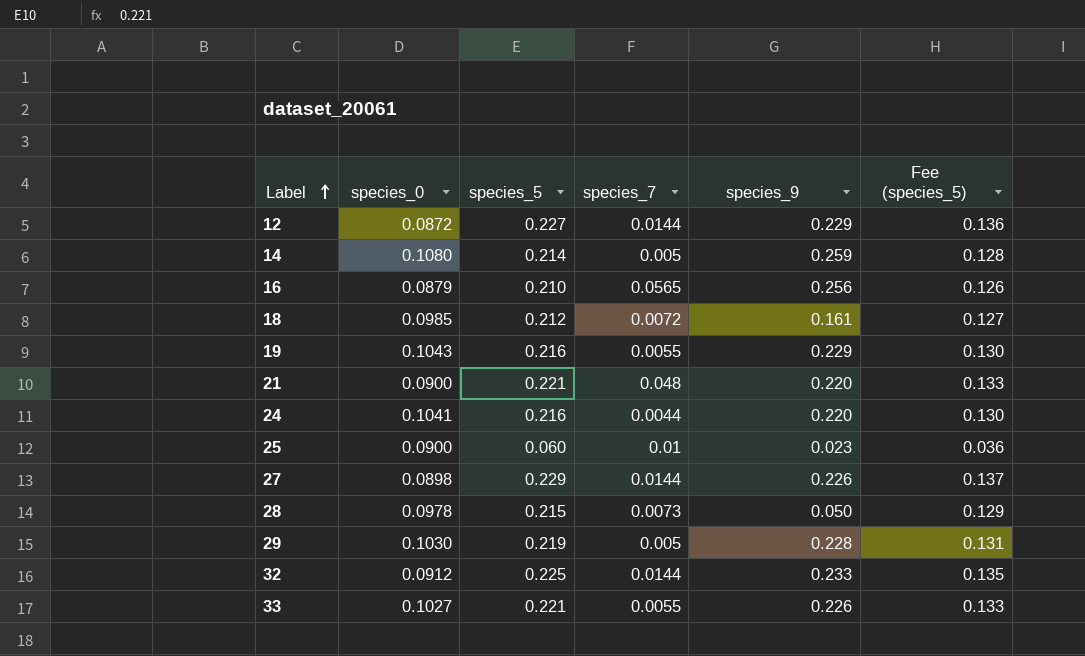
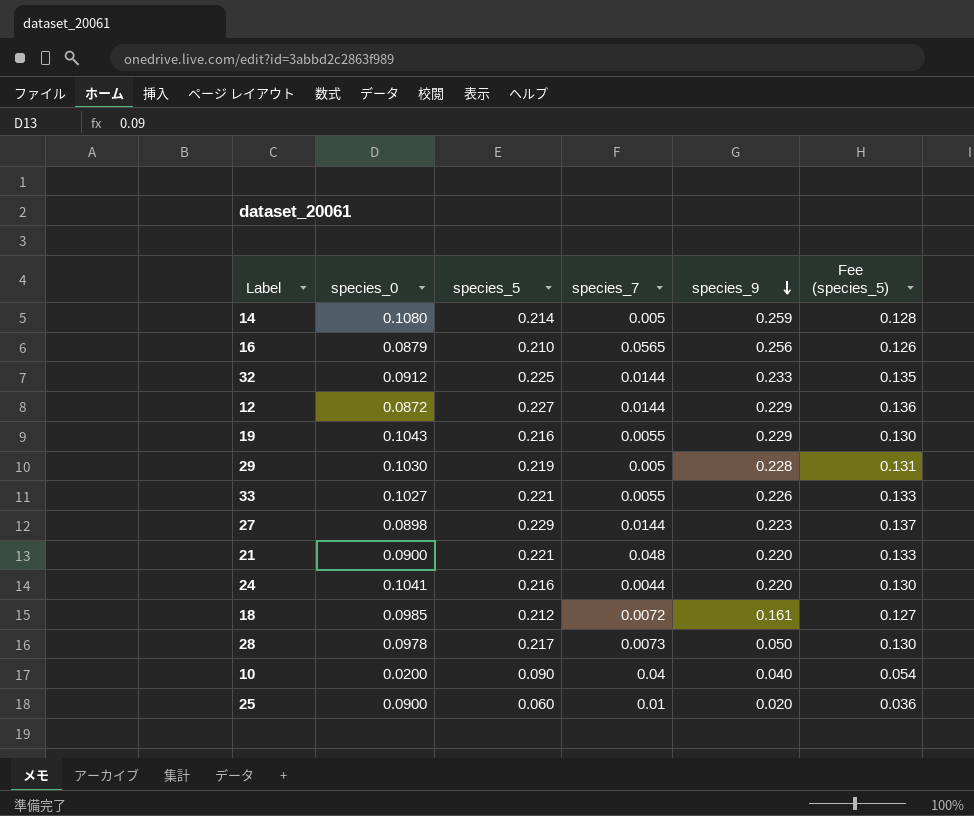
row order: Label ascending -> species_9 descending
27 | species_9: 0.226 -> 0.223
28 | species_5: 0.215 -> 0.217
28 | Fee (species_5): 0.129 -> 0.130
row 10: none -> 0.0200 | 0.090 | 0.04 | 0.040 | 0.054
25 | species_9: 0.023 -> 0.020

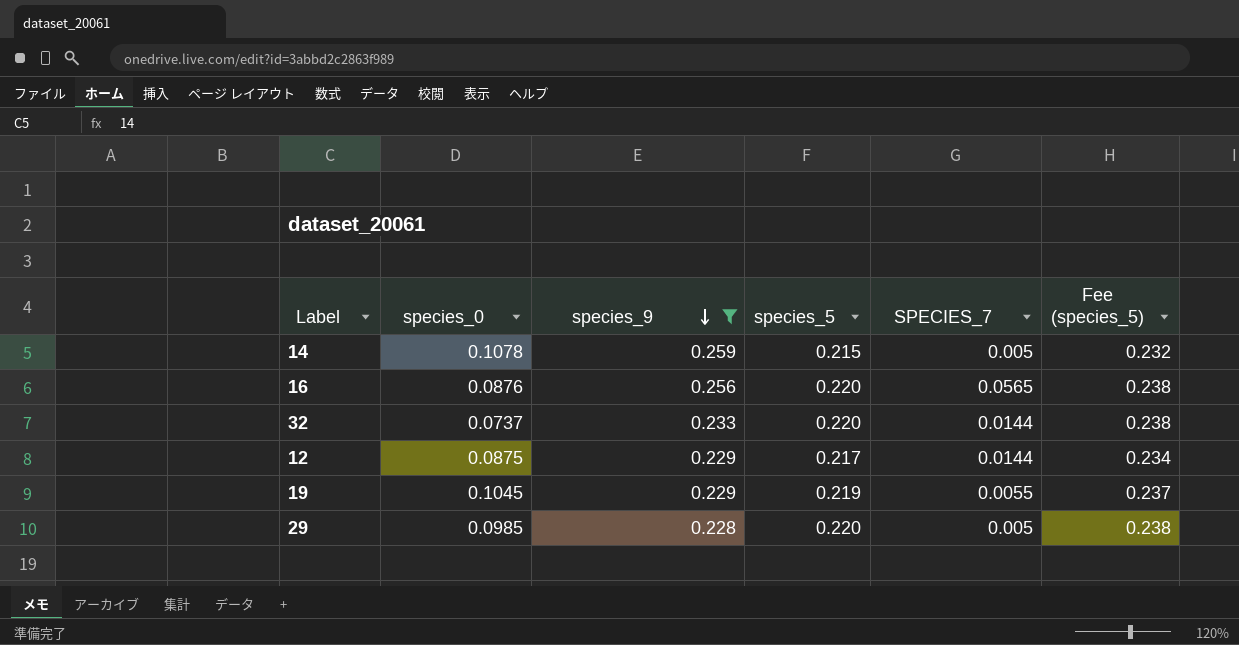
filter: none -> species_9 >= 0.228
column species_9 | position: 5 -> 3
column name: species_7 -> SPECIES_7
column Fee (species_5) | formula: [species_5] * 0.6 -> [species_5] * 1.08
14 | species_0: 0.1080 -> 0.1078
14 | species_5: 0.214 -> 0.215
16 | species_0: 0.0879 -> 0.0876
16 | species_5: 0.210 -> 0.220
32 | species_0: 0.0912 -> 0.0737
32 | species_5: 0.225 -> 0.220
12 | species_0: 0.0872 -> 0.0875
12 | species_5: 0.227 -> 0.217
19 | species_0: 0.1043 -> 0.1045
19 | species_5: 0.216 -> 0.219
29 | species_0: 0.1030 -> 0.0985
29 | species_5: 0.219 -> 0.220

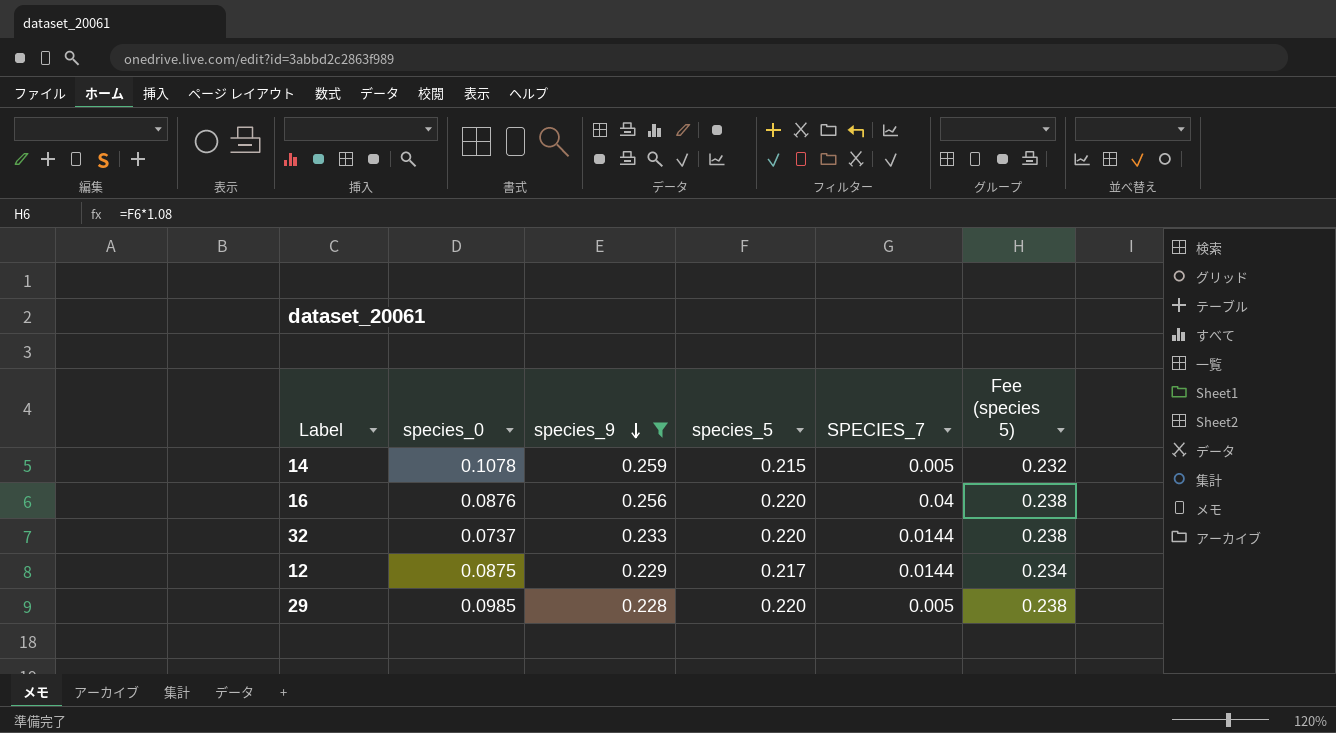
column name: Fee (species_5) -> Fee (species 5)
row 19: 0.1045 | 0.229 | 0.219 | 0.0055 | 0.237 -> none
16 | SPECIES_7: 0.0565 -> 0.04

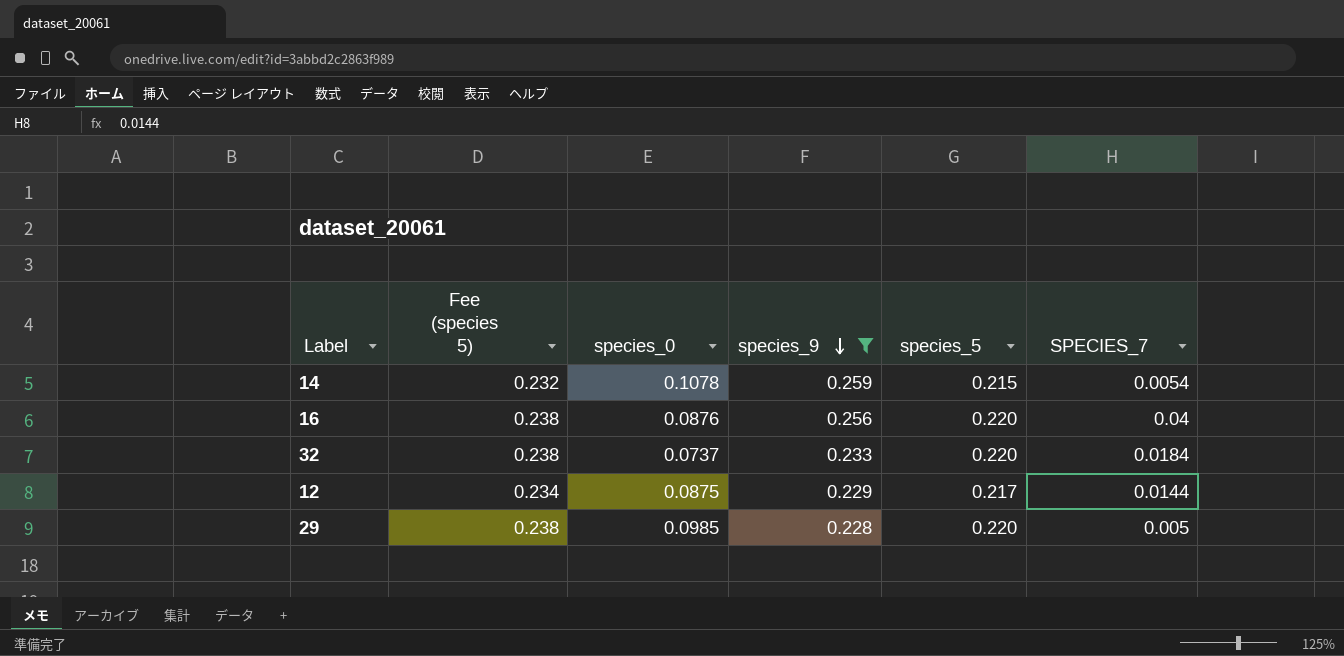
column Fee (species 5) | position: 6 -> 2
14 | SPECIES_7: 0.005 -> 0.0054
32 | SPECIES_7: 0.0144 -> 0.0184

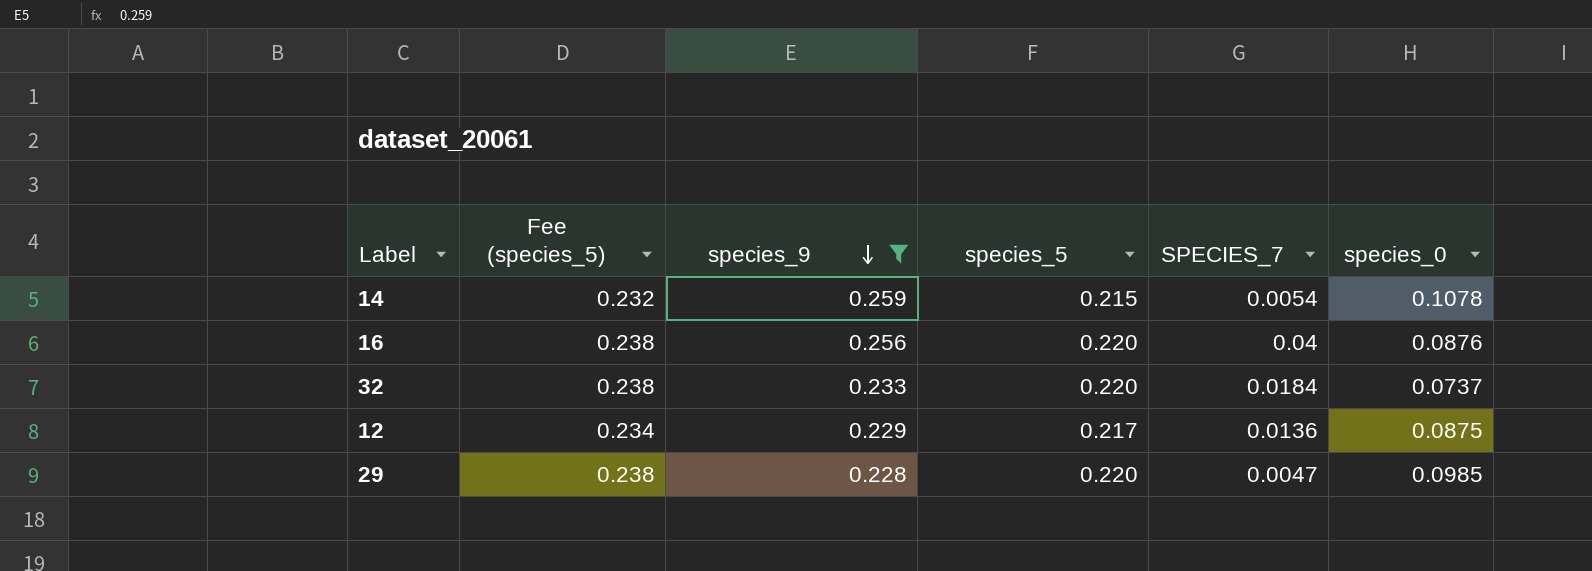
column name: Fee (species 5) -> Fee (species_5)
column species_0 | position: 3 -> 6
12 | SPECIES_7: 0.0144 -> 0.0136
29 | SPECIES_7: 0.005 -> 0.0047

